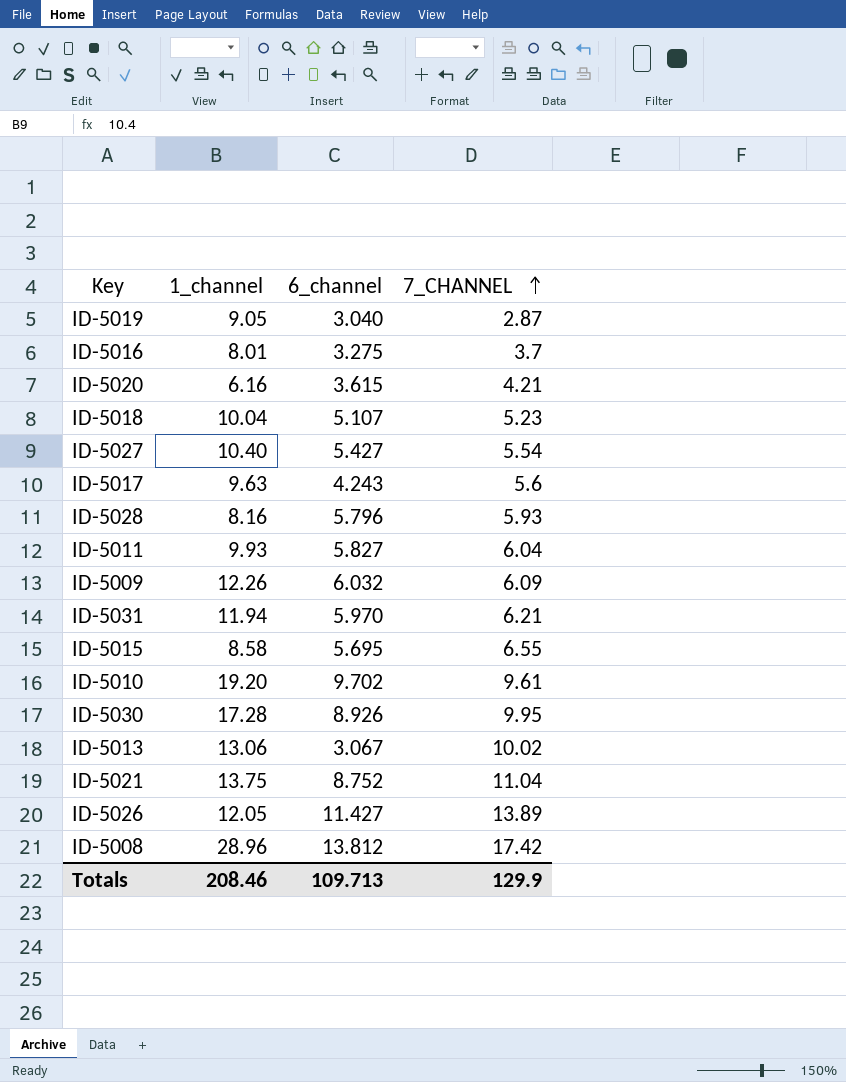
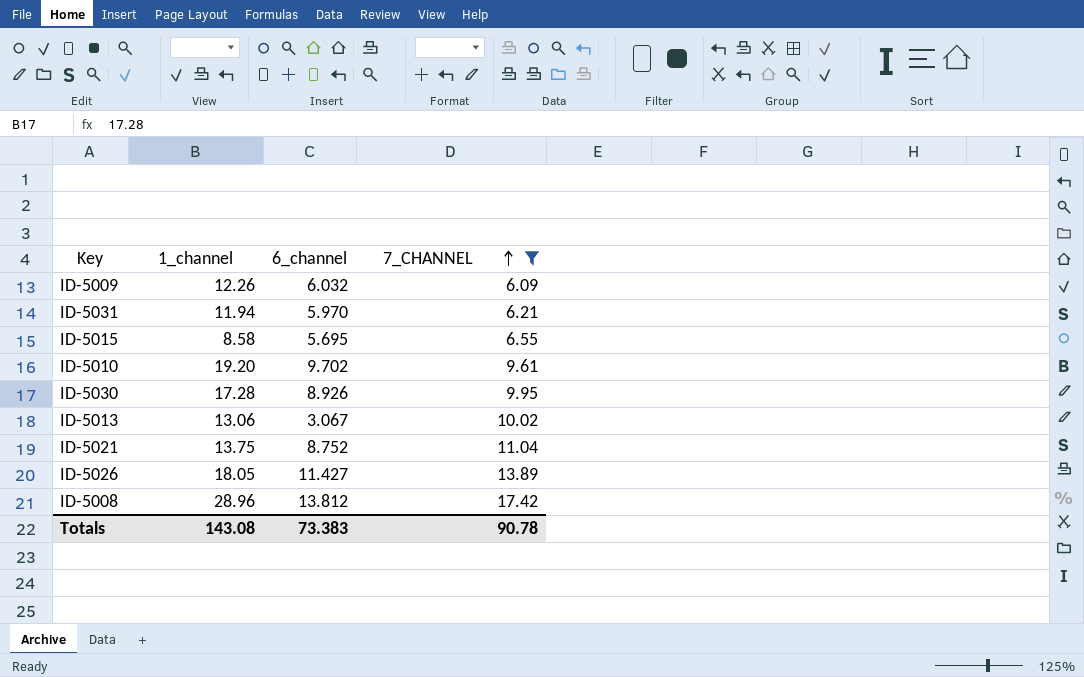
filter: none -> 7_CHANNEL >= 6.09
ID-5026 | 1_channel: 12.05 -> 18.05
Totals | 1_channel: 208.46 -> 143.08
Totals | 6_channel: 109.713 -> 73.383
Totals | 7_CHANNEL: 129.9 -> 90.78

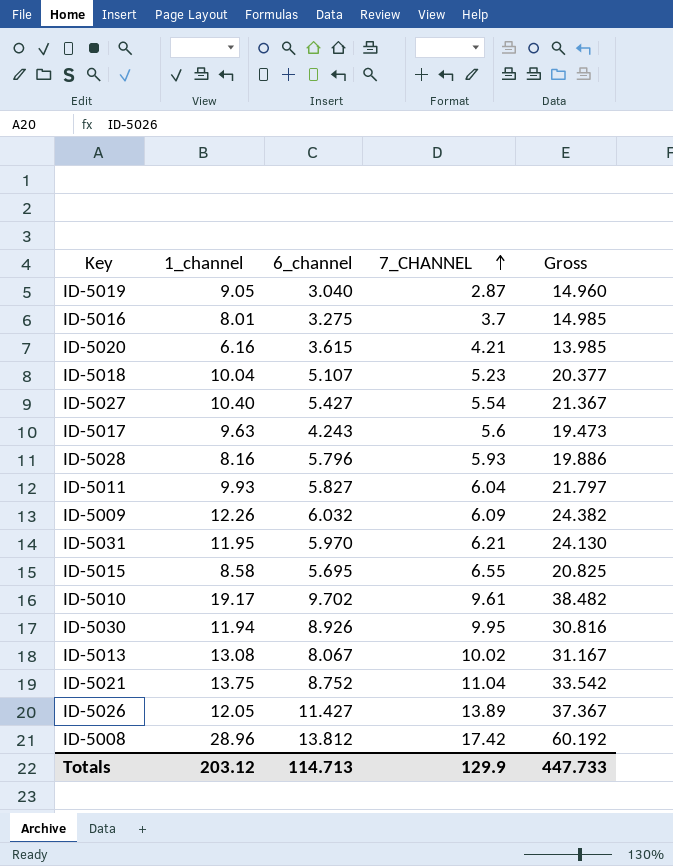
filter: 7_CHANNEL >= 6.09 -> none
column Gross | formula: none -> [1_channel] + [6_channel] + [7_CHANNEL]
ID-5031 | 1_channel: 11.94 -> 11.95
ID-5010 | 1_channel: 19.20 -> 19.17
ID-5030 | 1_channel: 17.28 -> 11.94
ID-5013 | 1_channel: 13.06 -> 13.08
ID-5013 | 6_channel: 3.067 -> 8.067
ID-5026 | 1_channel: 18.05 -> 12.05
Totals | 1_channel: 143.08 -> 203.12
Totals | 6_channel: 73.383 -> 114.713
Totals | 7_CHANNEL: 90.78 -> 129.9

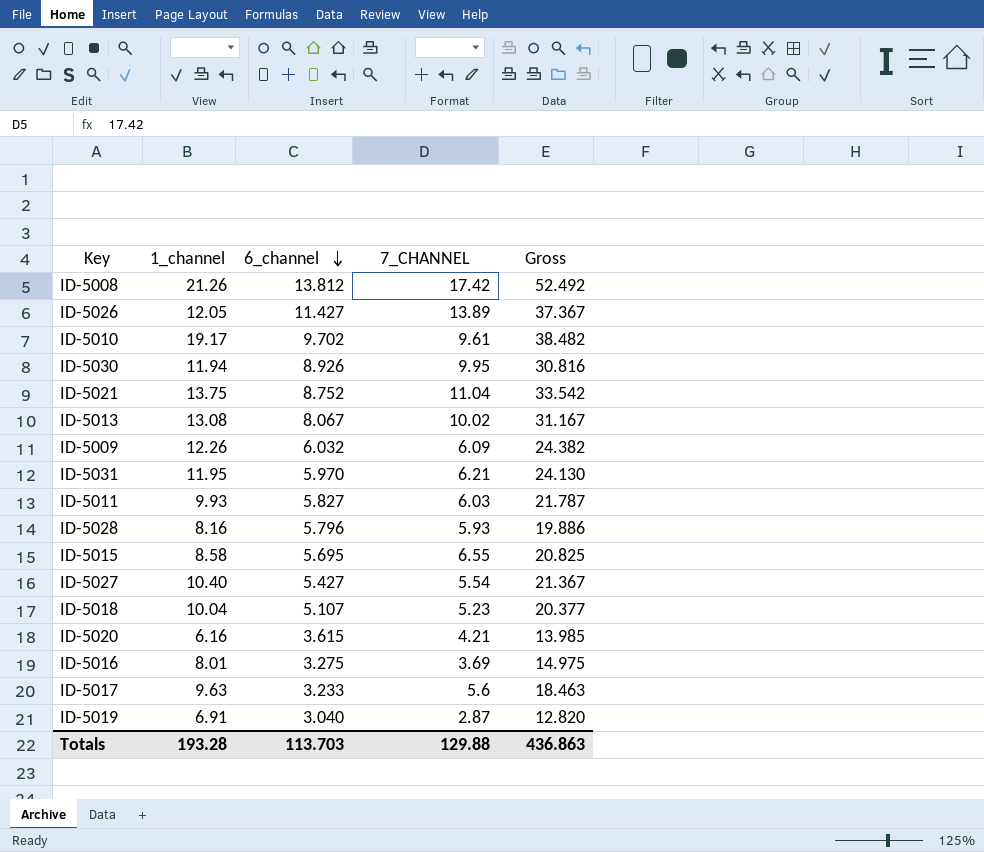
row order: 7_CHANNEL ascending -> 6_channel descending
ID-5008 | 1_channel: 28.96 -> 21.26
ID-5008 | Gross: 60.192 -> 52.492
ID-5011 | 7_CHANNEL: 6.04 -> 6.03
ID-5011 | Gross: 21.797 -> 21.787
ID-5016 | 7_CHANNEL: 3.7 -> 3.69
ID-5016 | Gross: 14.985 -> 14.975
ID-5017 | 6_channel: 4.243 -> 3.233
ID-5017 | Gross: 19.473 -> 18.463
ID-5019 | 1_channel: 9.05 -> 6.91
ID-5019 | Gross: 14.960 -> 12.820
Totals | 1_channel: 203.12 -> 193.28
Totals | 6_channel: 114.713 -> 113.703
Totals | 7_CHANNEL: 129.9 -> 129.88
Totals | Gross: 447.733 -> 436.863

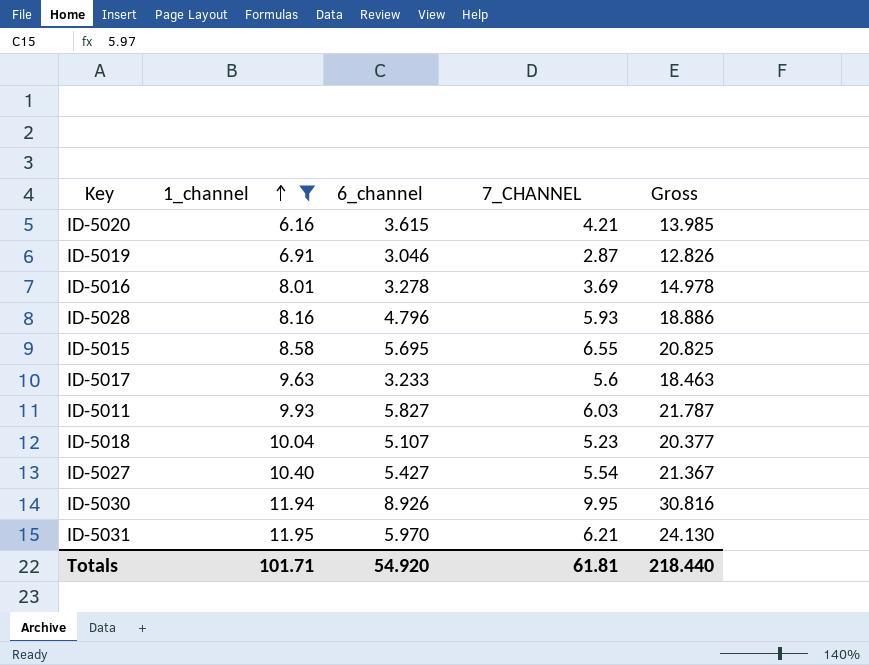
filter: none -> 1_channel <= 11.95
row order: 6_channel descending -> 1_channel ascending
ID-5019 | 6_channel: 3.040 -> 3.046
ID-5019 | Gross: 12.820 -> 12.826
ID-5016 | 6_channel: 3.275 -> 3.278
ID-5016 | Gross: 14.975 -> 14.978
ID-5028 | 6_channel: 5.796 -> 4.796
ID-5028 | Gross: 19.886 -> 18.886
Totals | 1_channel: 193.28 -> 101.71
Totals | 6_channel: 113.703 -> 54.920
Totals | 7_CHANNEL: 129.88 -> 61.81
Totals | Gross: 436.863 -> 218.440

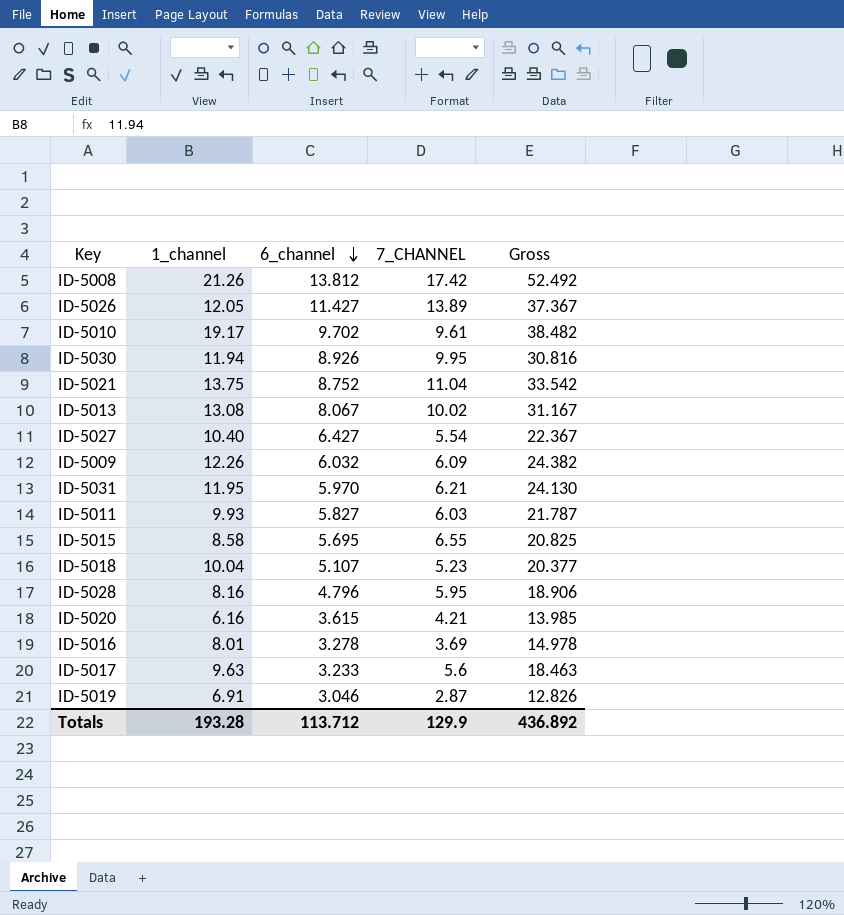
filter: 1_channel <= 11.95 -> none
row order: 1_channel ascending -> 6_channel descending
ID-5027 | 6_channel: 5.427 -> 6.427
ID-5027 | Gross: 21.367 -> 22.367
ID-5028 | 7_CHANNEL: 5.93 -> 5.95
ID-5028 | Gross: 18.886 -> 18.906
Totals | 1_channel: 101.71 -> 193.28
Totals | 6_channel: 54.920 -> 113.712
Totals | 7_CHANNEL: 61.81 -> 129.9
Totals | Gross: 218.440 -> 436.892

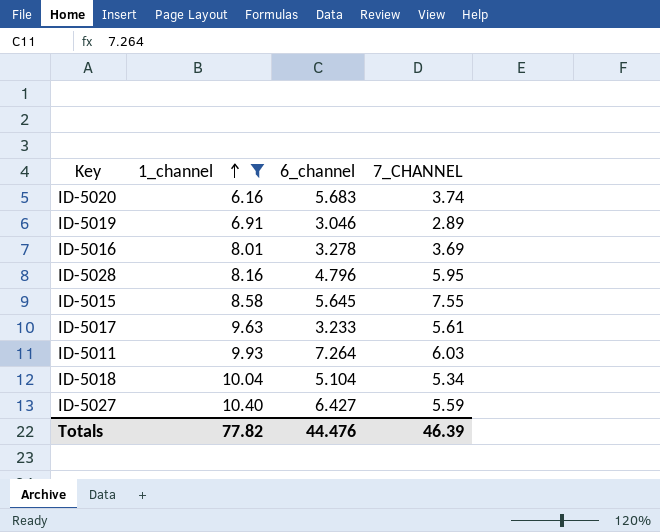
filter: none -> 1_channel <= 10.40
row order: 6_channel descending -> 1_channel ascending
column Gross | formula: [1_channel] + [6_channel] + [7_CHANNEL] -> none
ID-5020 | 6_channel: 3.615 -> 5.683
ID-5020 | 7_CHANNEL: 4.21 -> 3.74
ID-5019 | 7_CHANNEL: 2.87 -> 2.89
ID-5015 | 6_channel: 5.695 -> 5.645
ID-5015 | 7_CHANNEL: 6.55 -> 7.55
ID-5017 | 7_CHANNEL: 5.6 -> 5.61
ID-5011 | 6_channel: 5.827 -> 7.264
ID-5018 | 6_channel: 5.107 -> 5.104
ID-5018 | 7_CHANNEL: 5.23 -> 5.34
ID-5027 | 7_CHANNEL: 5.54 -> 5.59
Totals | 1_channel: 193.28 -> 77.82
Totals | 6_channel: 113.712 -> 44.476
Totals | 7_CHANNEL: 129.9 -> 46.39

